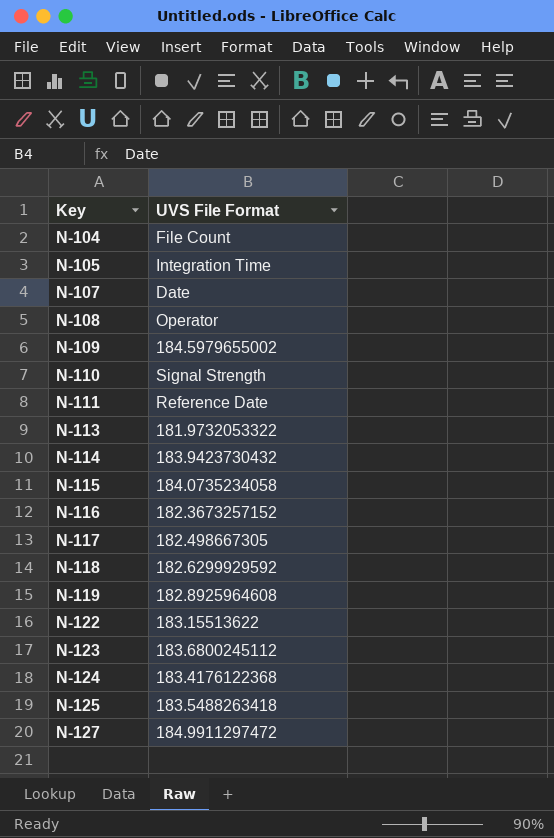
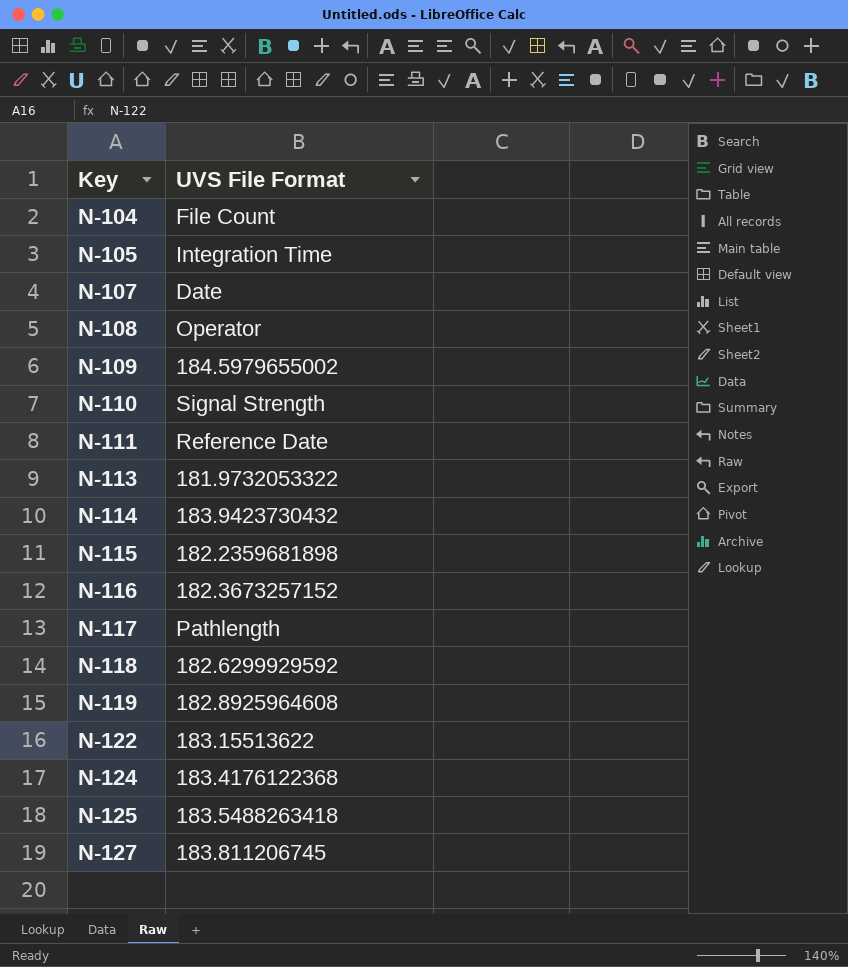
row N-123: 183.6800245112 -> none
N-115 | UVS File Format: 184.0735234058 -> 182.2359681898
N-117 | UVS File Format: 182.498667305 -> Pathlength
N-127 | UVS File Format: 184.9911297472 -> 183.811206745

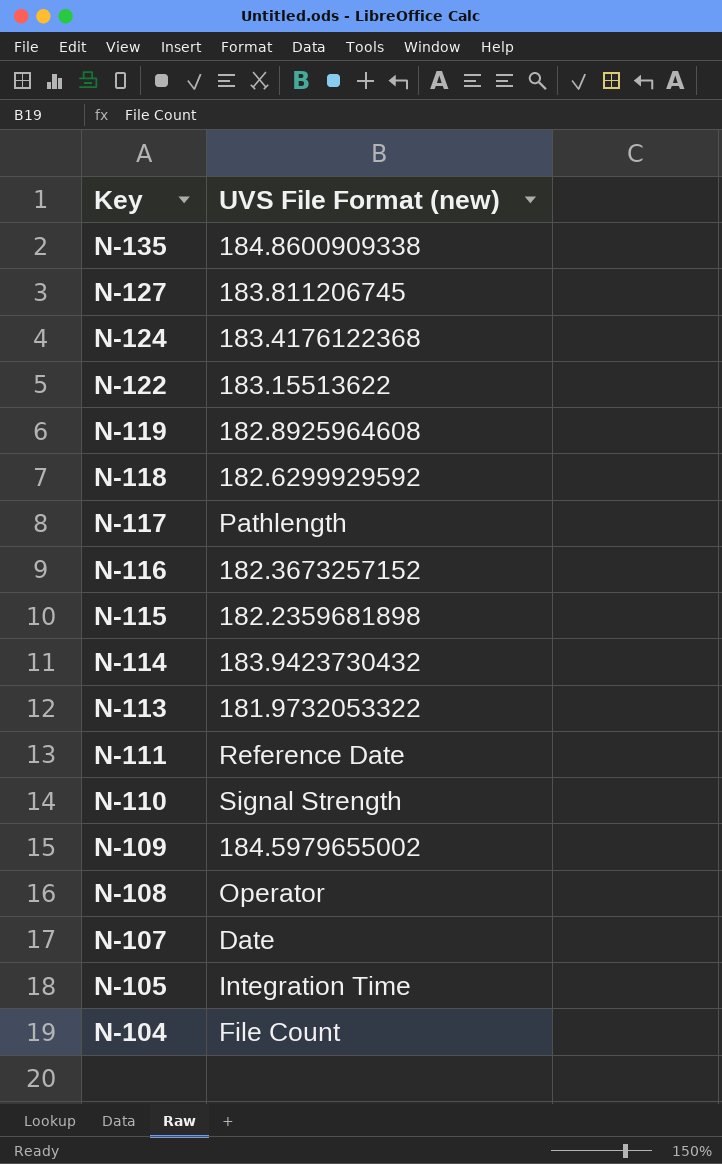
row order: Key ascending -> Key descending
column name: UVS File Format -> UVS File Format (new)
row N-125: 183.5488263418 -> none
row N-135: none -> 184.8600909338

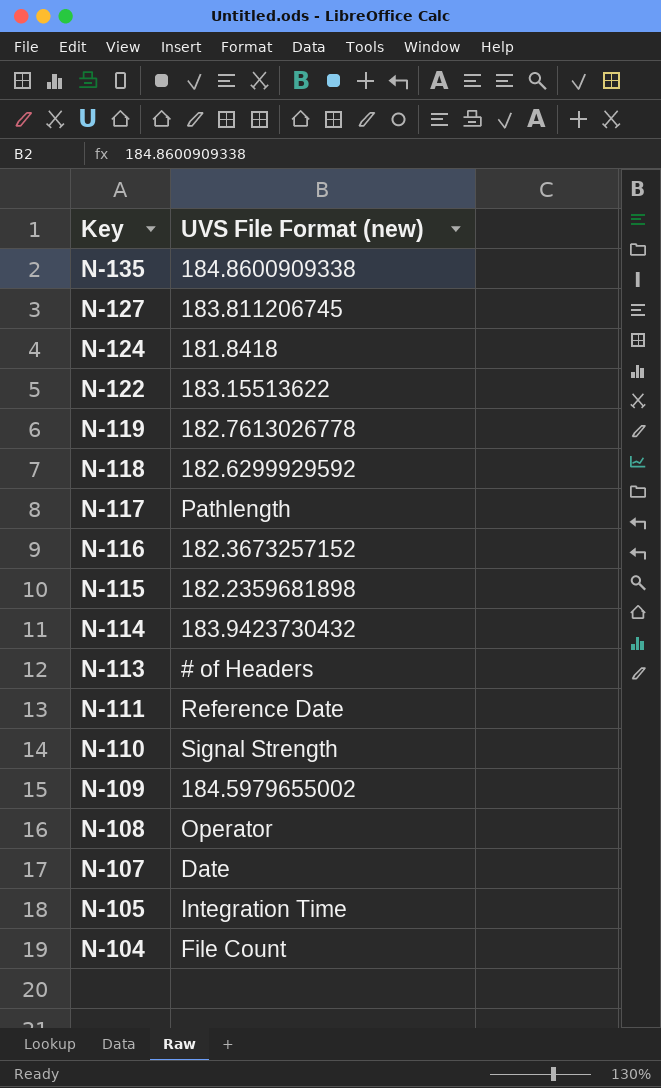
N-124 | UVS File Format (new): 183.4176122368 -> 181.8418
N-119 | UVS File Format (new): 182.8925964608 -> 182.7613026778
N-113 | UVS File Format (new): 181.9732053322 -> # of Headers

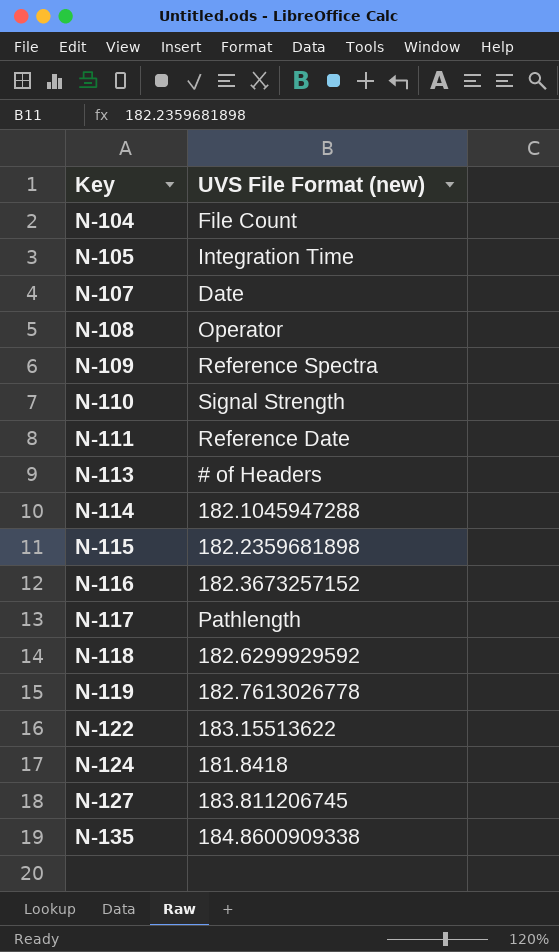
row order: Key descending -> Key ascending
N-109 | UVS File Format (new): 184.5979655002 -> Reference Spectra
N-114 | UVS File Format (new): 183.9423730432 -> 182.1045947288

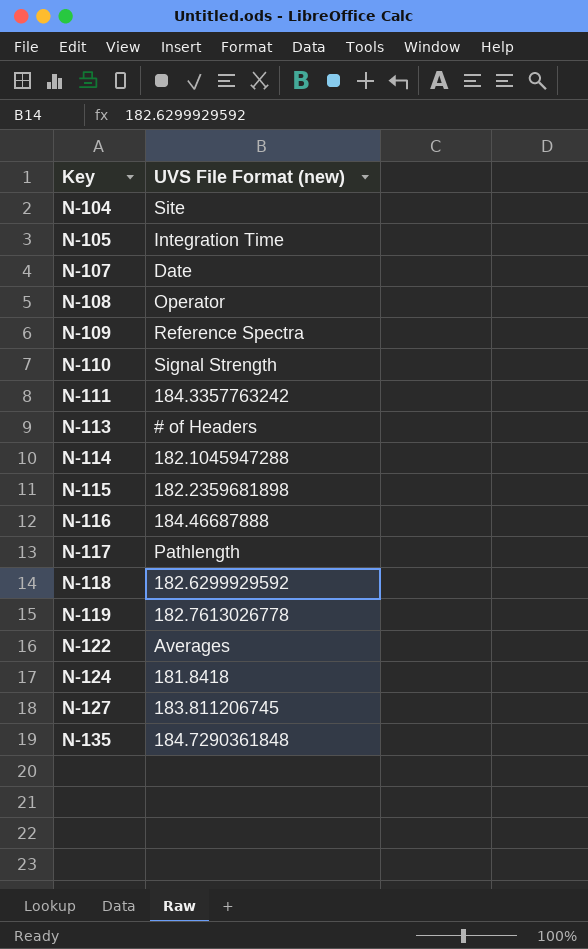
N-104 | UVS File Format (new): File Count -> Site
N-111 | UVS File Format (new): Reference Date -> 184.3357763242
N-116 | UVS File Format (new): 182.3673257152 -> 184.46687888
N-122 | UVS File Format (new): 183.15513622 -> Averages
N-135 | UVS File Format (new): 184.8600909338 -> 184.7290361848

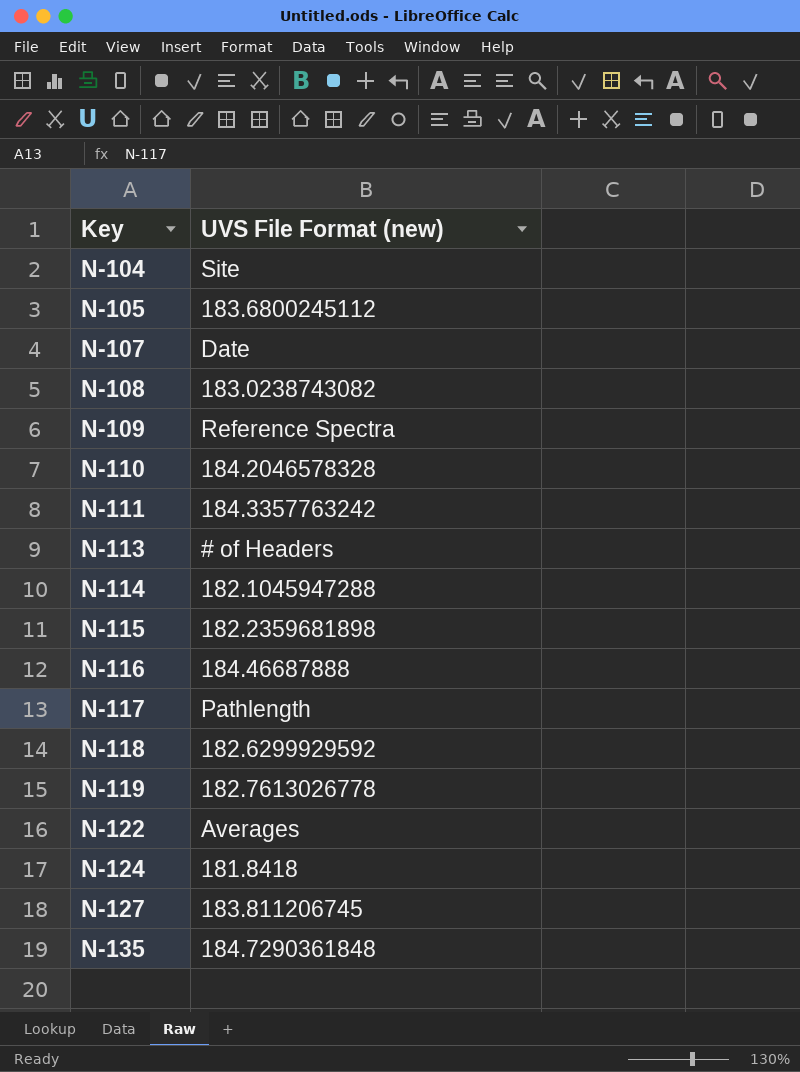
N-105 | UVS File Format (new): Integration Time -> 183.6800245112
N-108 | UVS File Format (new): Operator -> 183.0238743082
N-110 | UVS File Format (new): Signal Strength -> 184.2046578328

